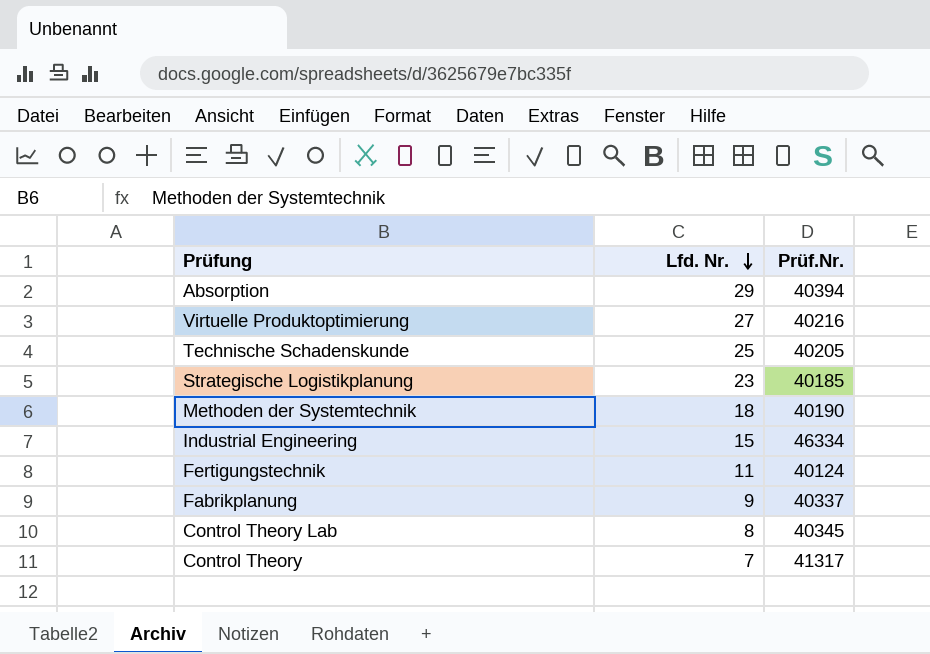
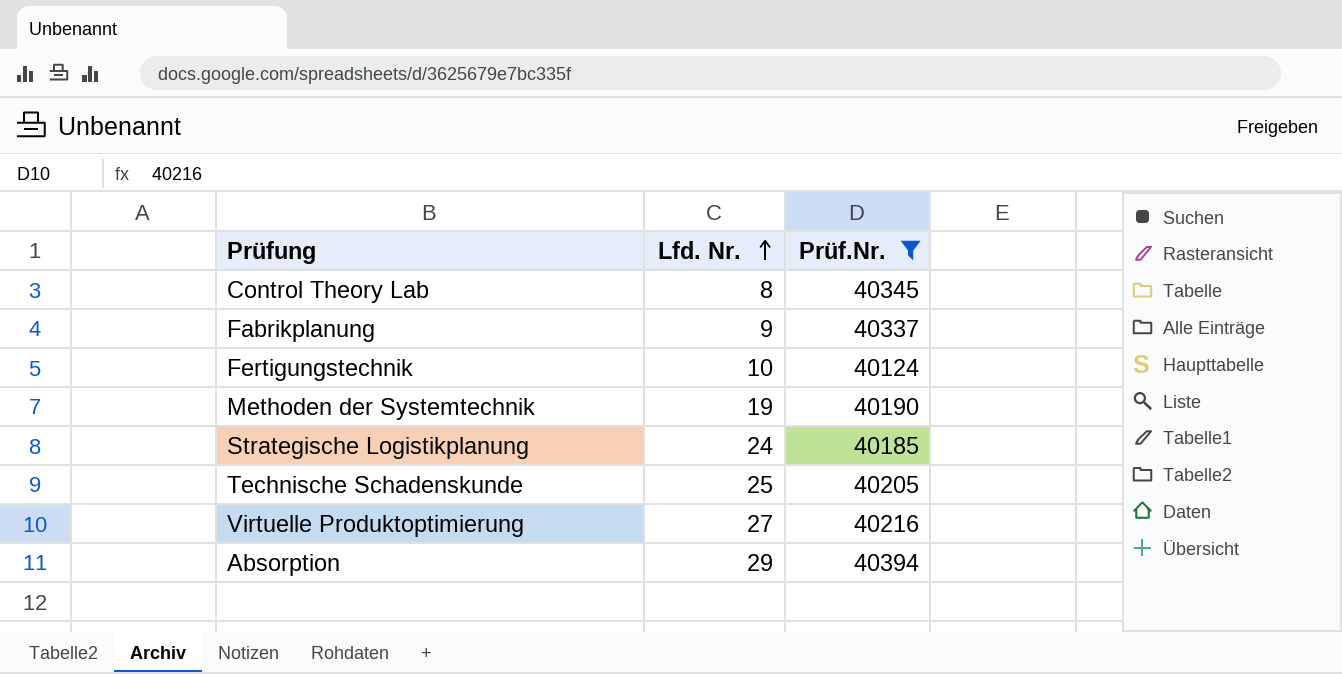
filter: none -> Prüf.Nr. <= 40394
row order: Lfd. Nr. descending -> Lfd. Nr. ascending
Fertigungstechnik | Lfd. Nr.: 11 -> 10
Methoden der Systemtechnik | Lfd. Nr.: 18 -> 19
Strategische Logistikplanung | Lfd. Nr.: 23 -> 24

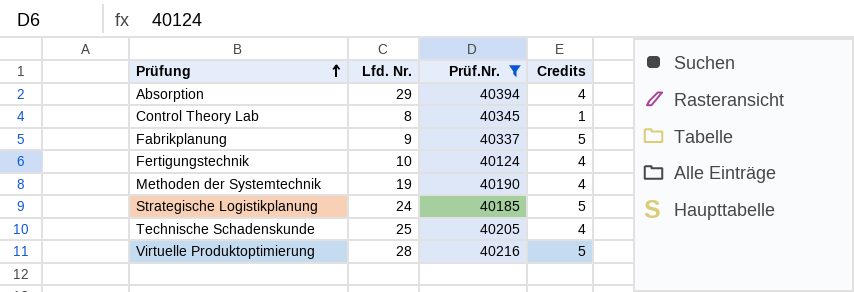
row order: Lfd. Nr. ascending -> Prüfung ascending
column Credits | position: none -> 4
Virtuelle Produktoptimierung | Lfd. Nr.: 27 -> 28

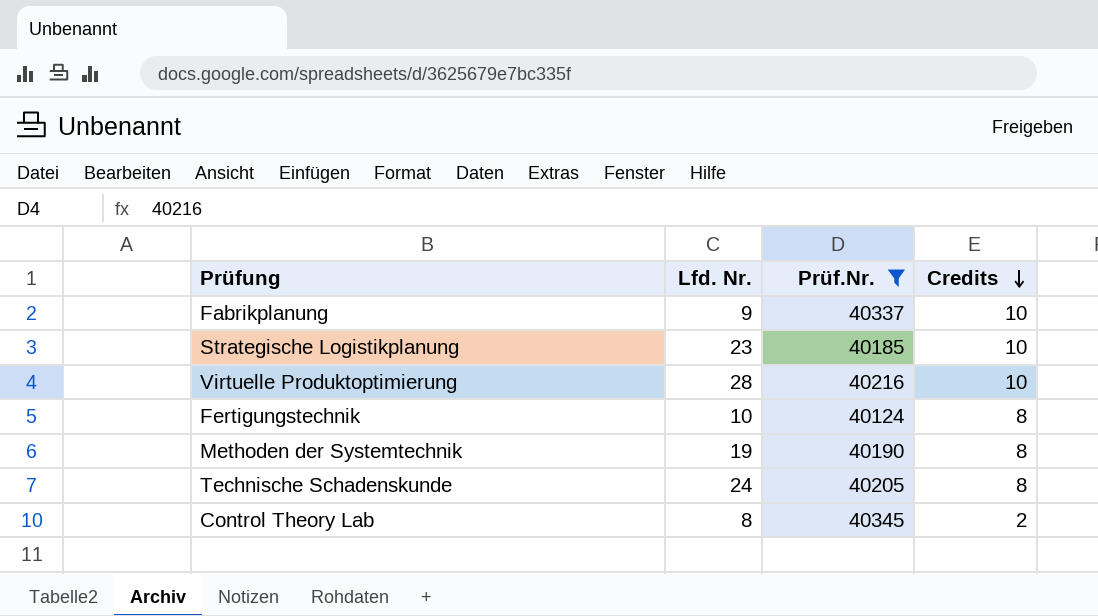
row order: Prüfung ascending -> Credits descending
row Absorption: 29 | 40394 | 4 -> none
Fabrikplanung | Credits: 5 -> 10
Strategische Logistikplanung | Lfd. Nr.: 24 -> 23
Strategische Logistikplanung | Credits: 5 -> 10
Virtuelle Produktoptimierung | Credits: 5 -> 10
Fertigungstechnik | Credits: 4 -> 8
Methoden der Systemtechnik | Credits: 4 -> 8
Technische Schadenskunde | Lfd. Nr.: 25 -> 24
Technische Schadenskunde | Credits: 4 -> 8
Control Theory Lab | Credits: 1 -> 2

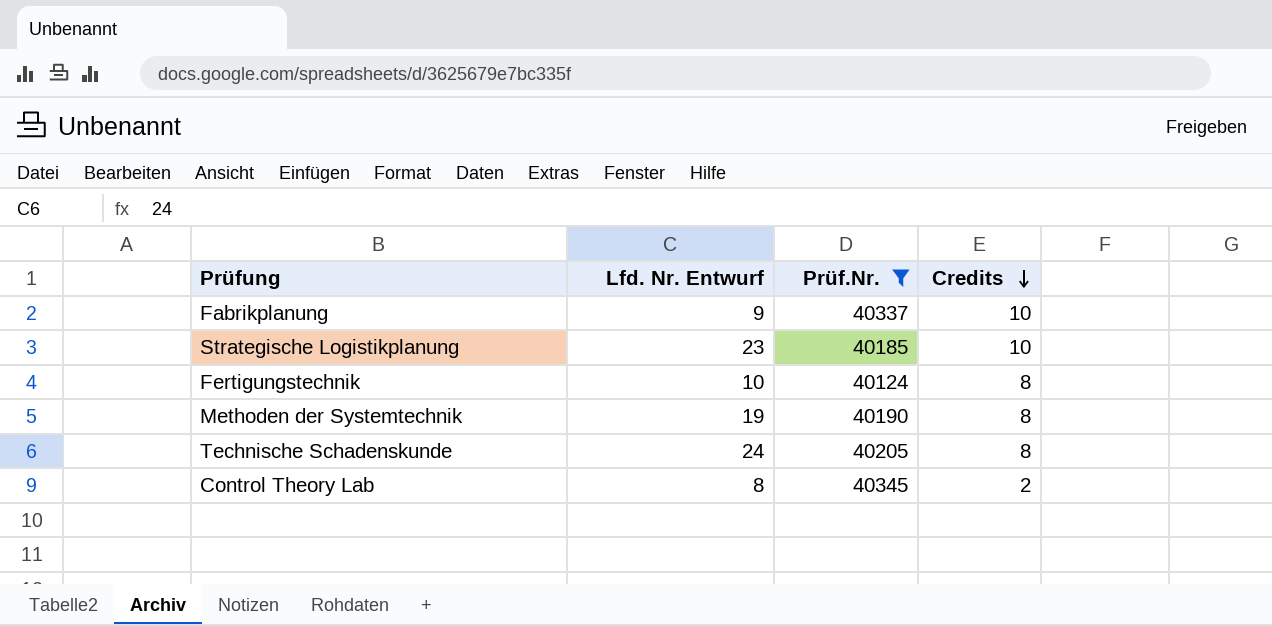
column name: Lfd. Nr. -> Lfd. Nr. Entwurf
row Virtuelle Produktoptimierung: 28 | 40216 | 10 -> none

